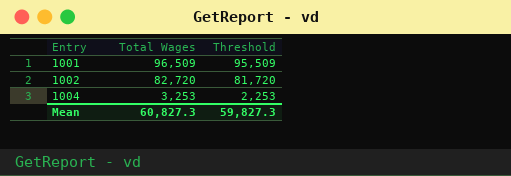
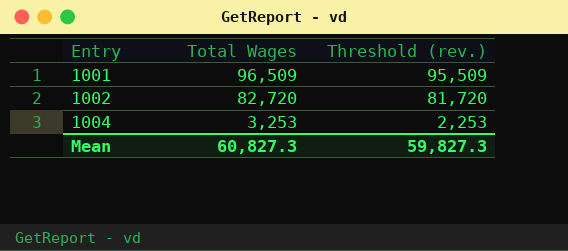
column name: Threshold -> Threshold (rev.)

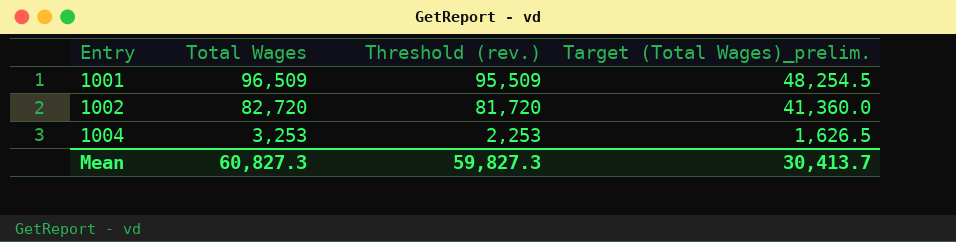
column Target (Total Wages)_prelim. | formula: none -> [Total Wages] * 0.5

